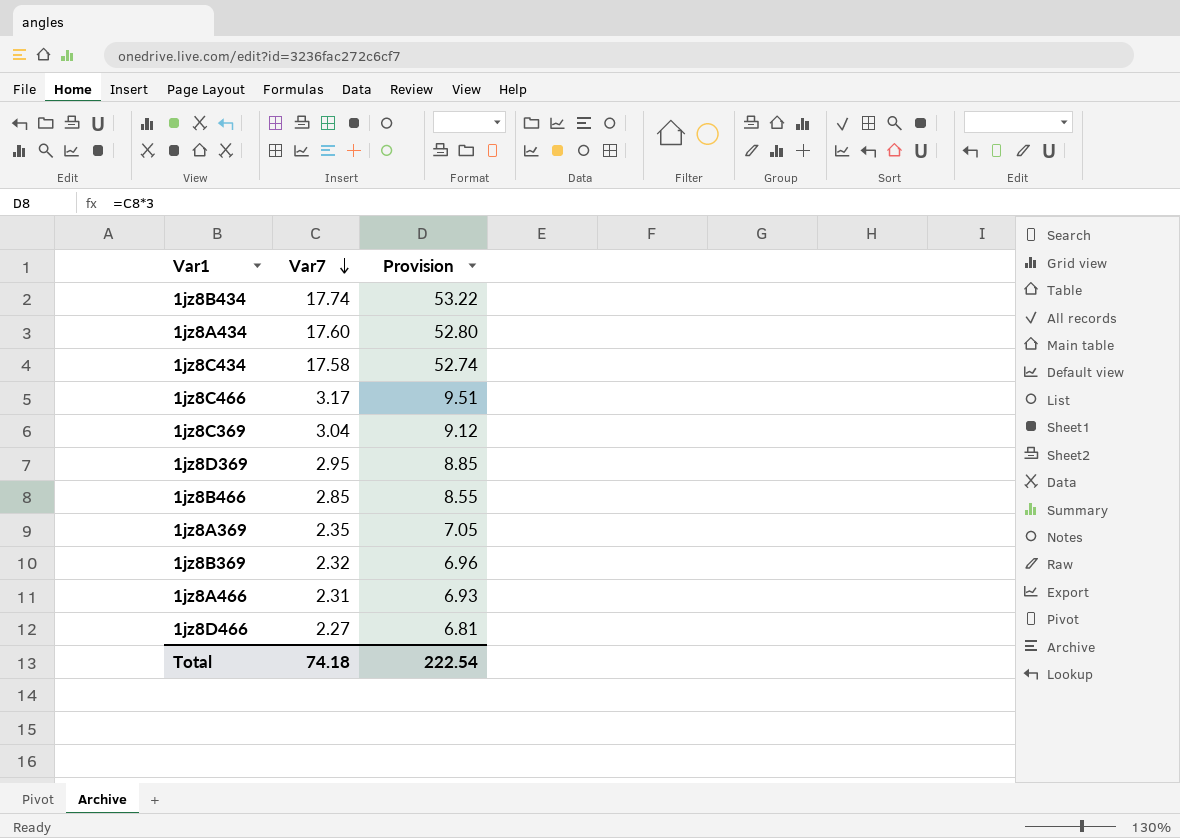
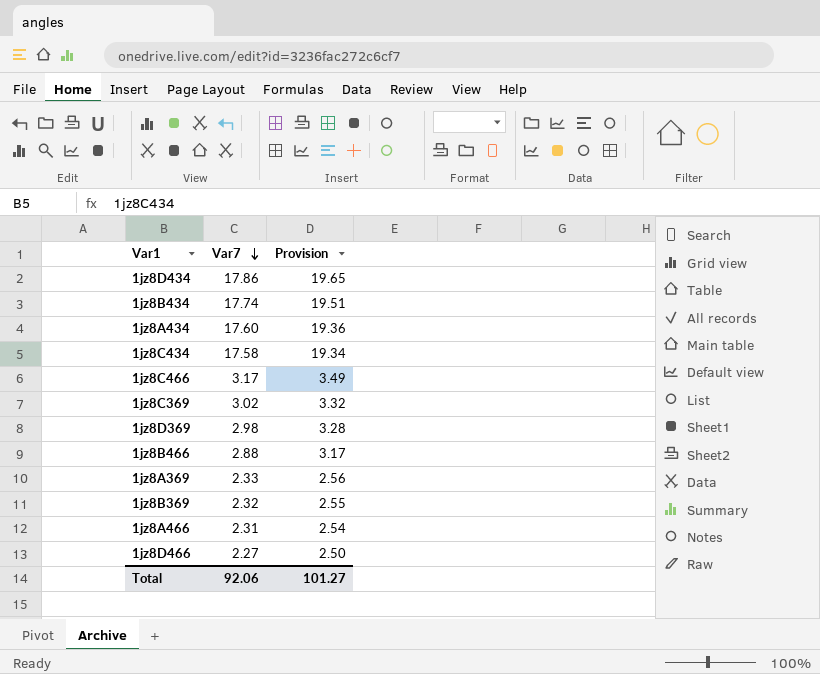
column Provision | formula: [Var7] * 3 -> [Var7] * 1.1
row 1jz8D434: none -> 17.86 | 19.65
1jz8C369 | Var7: 3.04 -> 3.02
1jz8D369 | Var7: 2.95 -> 2.98
1jz8B466 | Var7: 2.85 -> 2.88
1jz8A369 | Var7: 2.35 -> 2.33
Total | Var7: 74.18 -> 92.06
Total | Provision: 222.54 -> 101.27

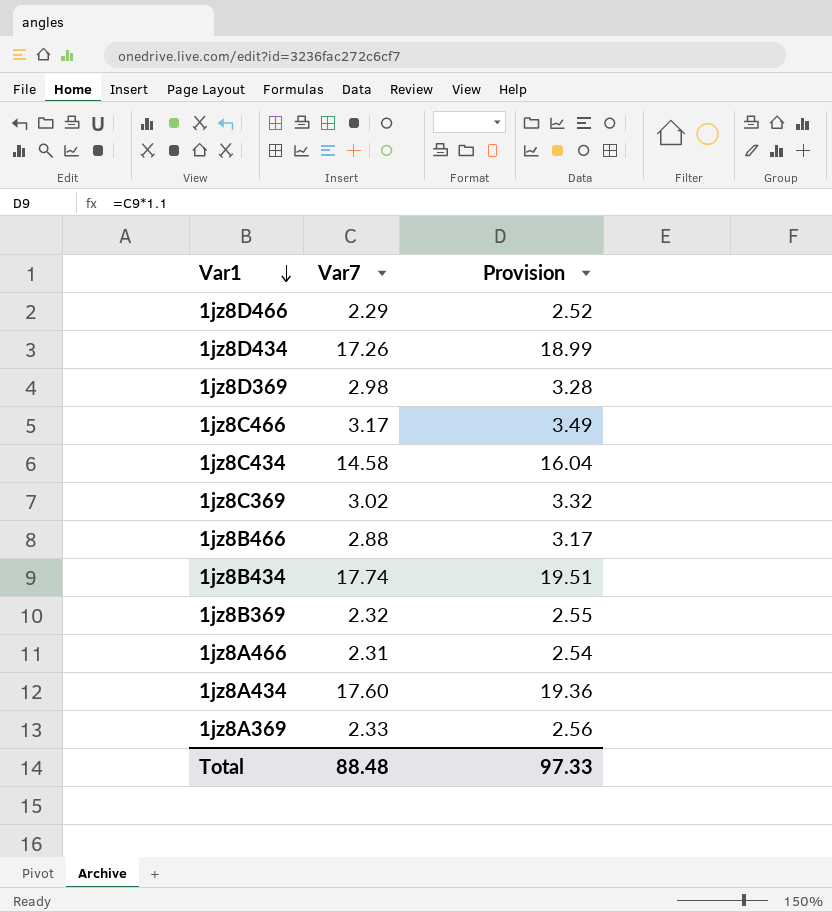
row order: Var7 descending -> Var1 descending
1jz8D466 | Var7: 2.27 -> 2.29
1jz8D466 | Provision: 2.50 -> 2.52
1jz8D434 | Var7: 17.86 -> 17.26
1jz8D434 | Provision: 19.65 -> 18.99
1jz8C434 | Var7: 17.58 -> 14.58
1jz8C434 | Provision: 19.34 -> 16.04
Total | Var7: 92.06 -> 88.48
Total | Provision: 101.27 -> 97.33

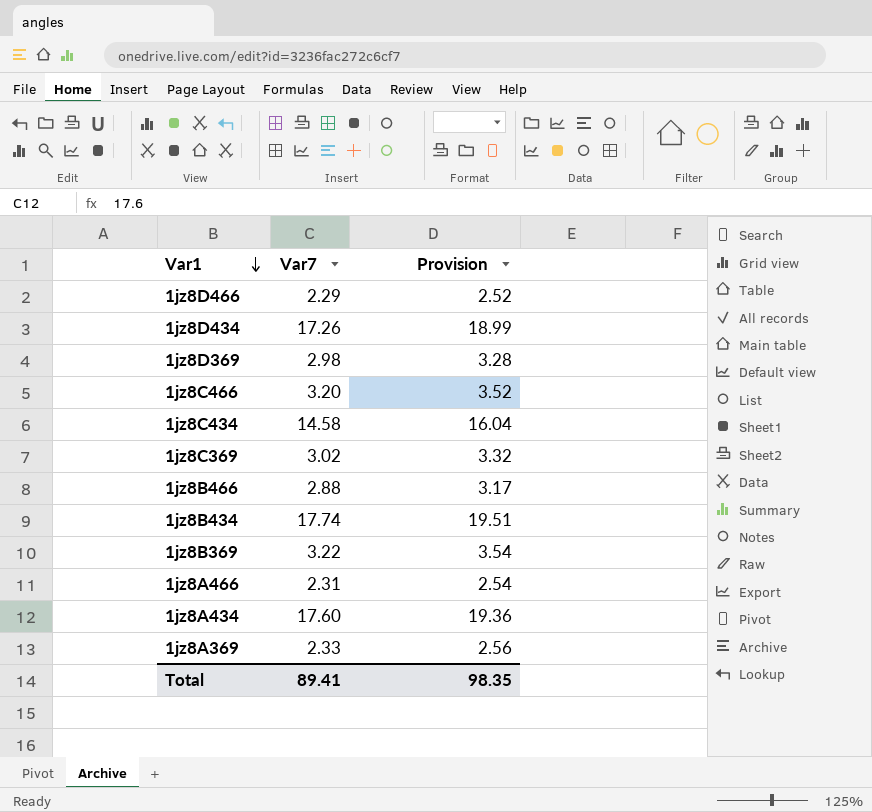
1jz8C466 | Var7: 3.17 -> 3.20
1jz8C466 | Provision: 3.49 -> 3.52
1jz8B369 | Var7: 2.32 -> 3.22
1jz8B369 | Provision: 2.55 -> 3.54
Total | Var7: 88.48 -> 89.41
Total | Provision: 97.33 -> 98.35

